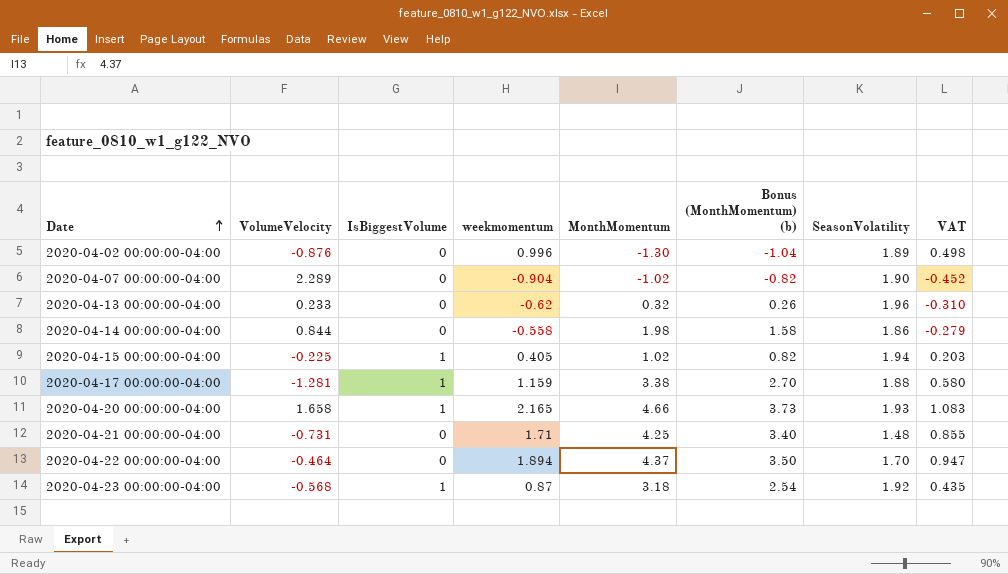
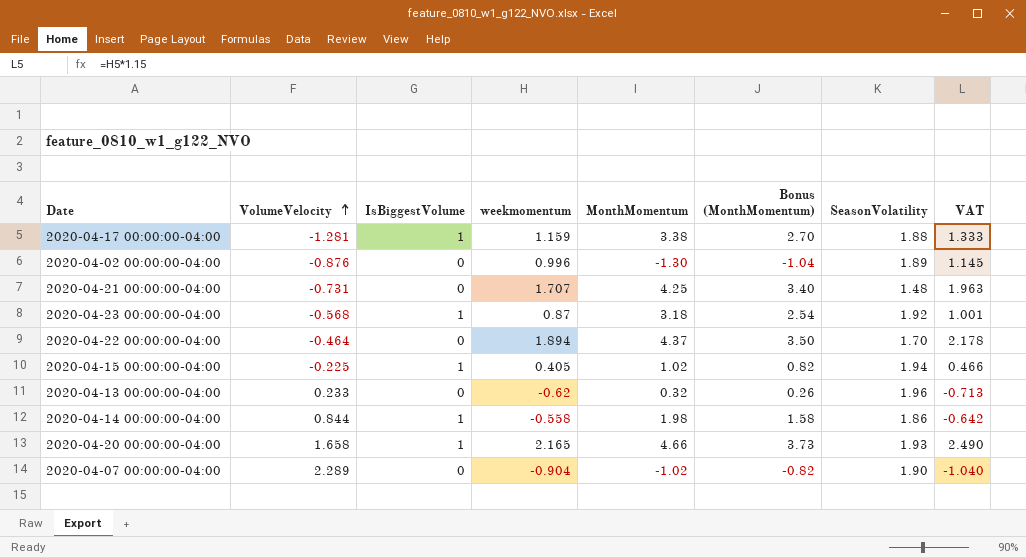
row order: Date ascending -> VolumeVelocity ascending
column name: Bonus (MonthMomentum) (b) -> Bonus (MonthMomentum)
column VAT | formula: [weekmomentum] * 0.5 -> [weekmomentum] * 1.15
2020-04-21 00:00:00-04:00 | weekmomentum: 1.71 -> 1.707
2020-04-14 00:00:00-04:00 | IsBiggestVolume: 0 -> 1

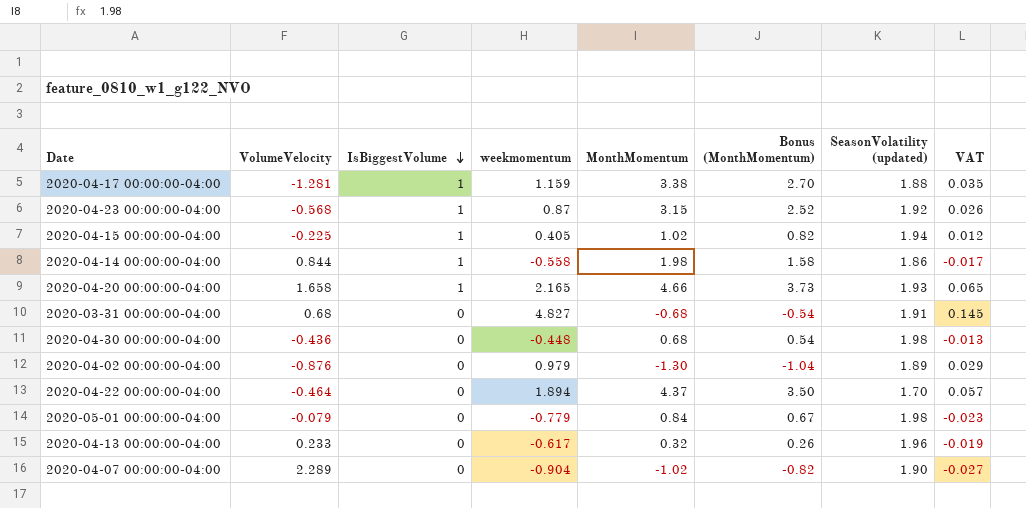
row order: VolumeVelocity ascending -> IsBiggestVolume descending
column name: SeasonVolatility -> SeasonVolatility (updated)
column VAT | formula: [weekmomentum] * 1.15 -> [weekmomentum] * 0.03
row 2020-04-21 00:00:00-04:00: -0.731 | 0 | 1.707 | 4.25 | 3.40 | 1.48 | 1.963 -> none
2020-04-23 00:00:00-04:00 | MonthMomentum: 3.18 -> 3.15
2020-04-23 00:00:00-04:00 | Bonus (MonthMomentum): 2.54 -> 2.52
row 2020-03-31 00:00:00-04:00: none -> 0.68 | 0 | 4.827 | -0.68 | -0.54 | 1.91 | 0.145
row 2020-04-30 00:00:00-04:00: none -> -0.436 | 0 | -0.448 | 0.68 | 0.54 | 1.98 | -0.013
2020-04-02 00:00:00-04:00 | weekmomentum: 0.996 -> 0.979
row 2020-05-01 00:00:00-04:00: none -> -0.079 | 0 | -0.779 | 0.84 | 0.67 | 1.98 | -0.023
2020-04-13 00:00:00-04:00 | weekmomentum: -0.62 -> -0.617

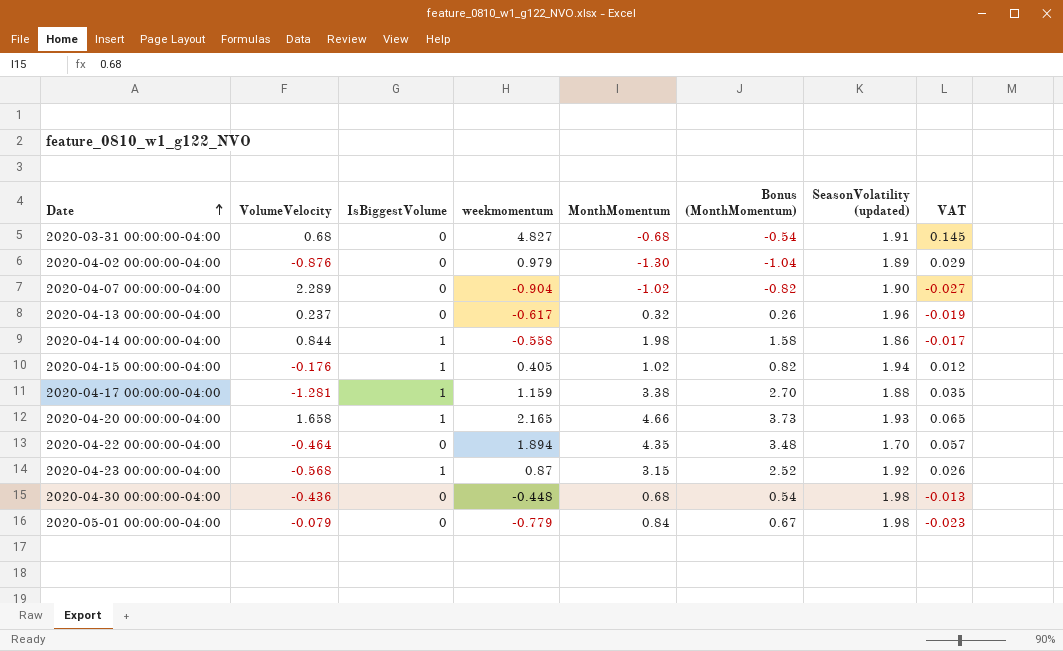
row order: IsBiggestVolume descending -> Date ascending
2020-04-13 00:00:00-04:00 | VolumeVelocity: 0.233 -> 0.237
2020-04-15 00:00:00-04:00 | VolumeVelocity: -0.225 -> -0.176
2020-04-22 00:00:00-04:00 | MonthMomentum: 4.37 -> 4.35
2020-04-22 00:00:00-04:00 | Bonus (MonthMomentum): 3.50 -> 3.48

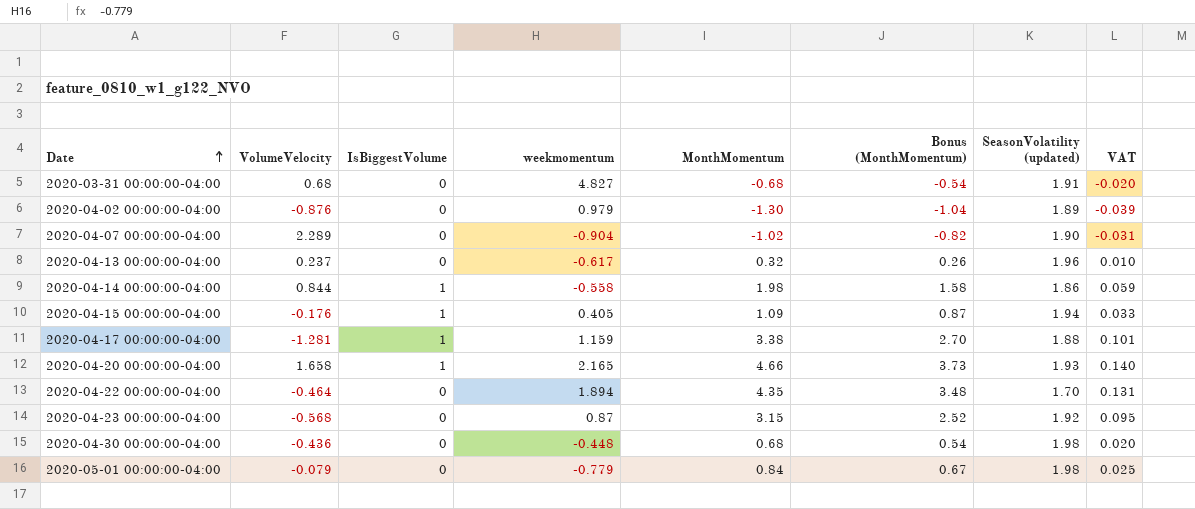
column VAT | formula: [weekmomentum] * 0.03 -> [MonthMomentum] * 0.03
2020-04-15 00:00:00-04:00 | MonthMomentum: 1.02 -> 1.09
2020-04-15 00:00:00-04:00 | Bonus (MonthMomentum): 0.82 -> 0.87
2020-04-23 00:00:00-04:00 | IsBiggestVolume: 1 -> 0

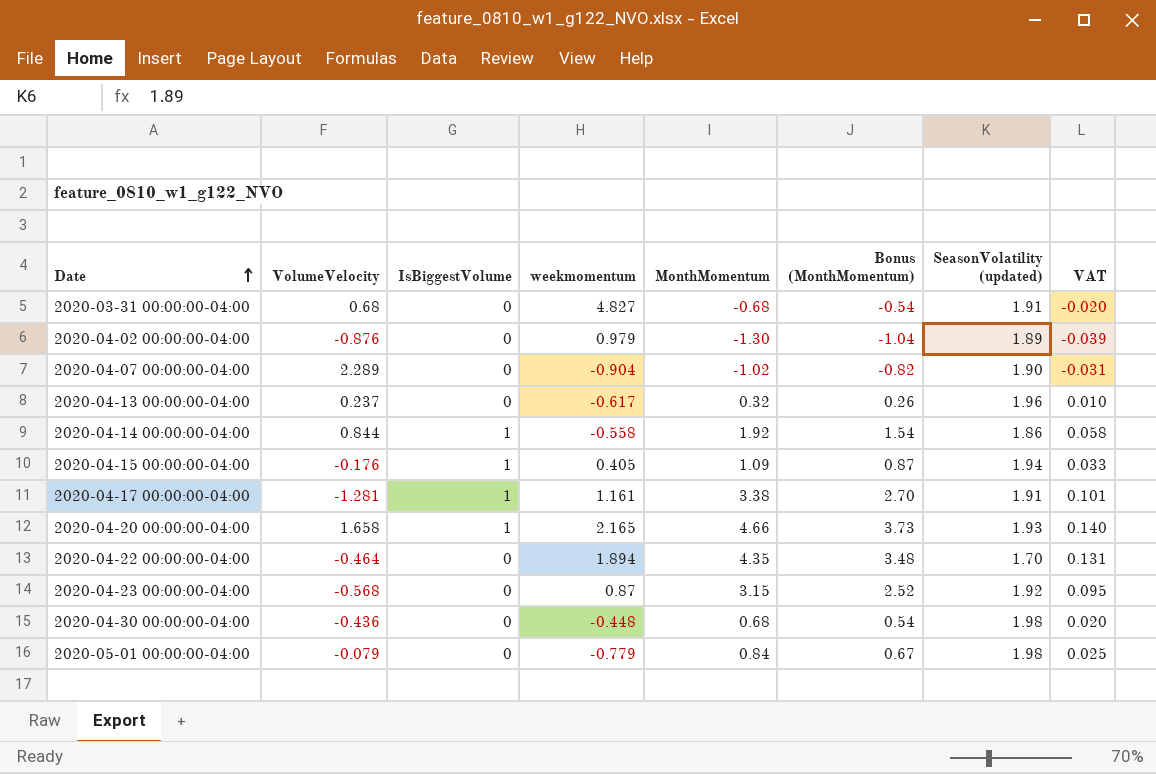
2020-04-14 00:00:00-04:00 | MonthMomentum: 1.98 -> 1.92
2020-04-14 00:00:00-04:00 | Bonus (MonthMomentum): 1.58 -> 1.54
2020-04-14 00:00:00-04:00 | VAT: 0.059 -> 0.058
2020-04-17 00:00:00-04:00 | weekmomentum: 1.159 -> 1.161
2020-04-17 00:00:00-04:00 | SeasonVolatility (updated): 1.88 -> 1.91

